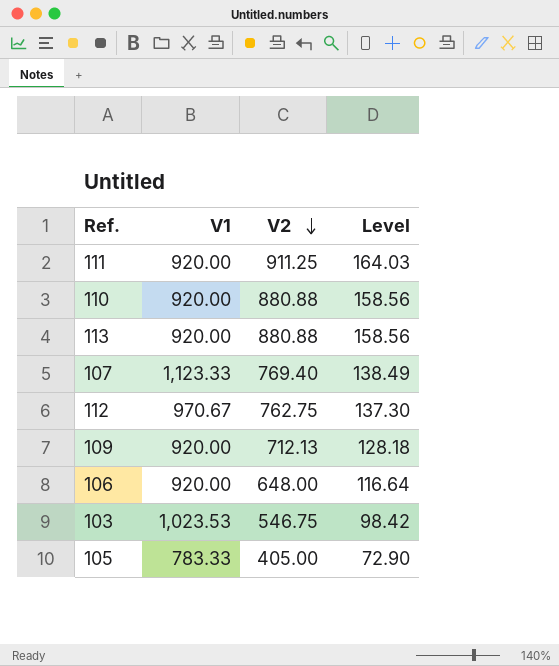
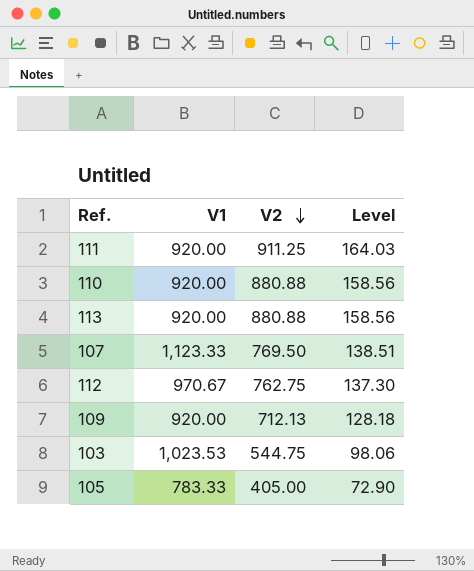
row 106: 920.00 | 648.00 | 116.64 -> none
107 | V2: 769.40 -> 769.50
107 | Level: 138.49 -> 138.51
103 | V2: 546.75 -> 544.75
103 | Level: 98.42 -> 98.06

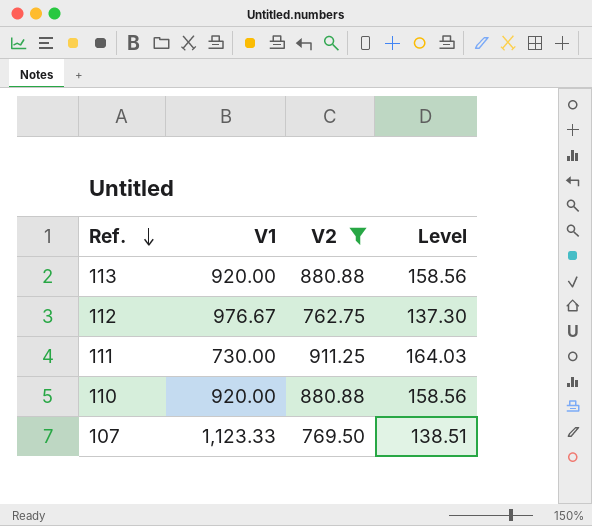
filter: none -> V2 >= 762.75
row order: V2 descending -> Ref. descending
112 | V1: 970.67 -> 976.67
111 | V1: 920.00 -> 730.00

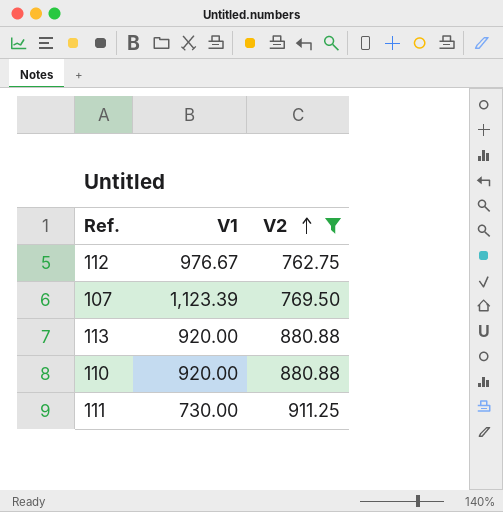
row order: Ref. descending -> V2 ascending
column Level | formula: [V2] * 0.18 -> none
107 | V1: 1,123.33 -> 1,123.39

